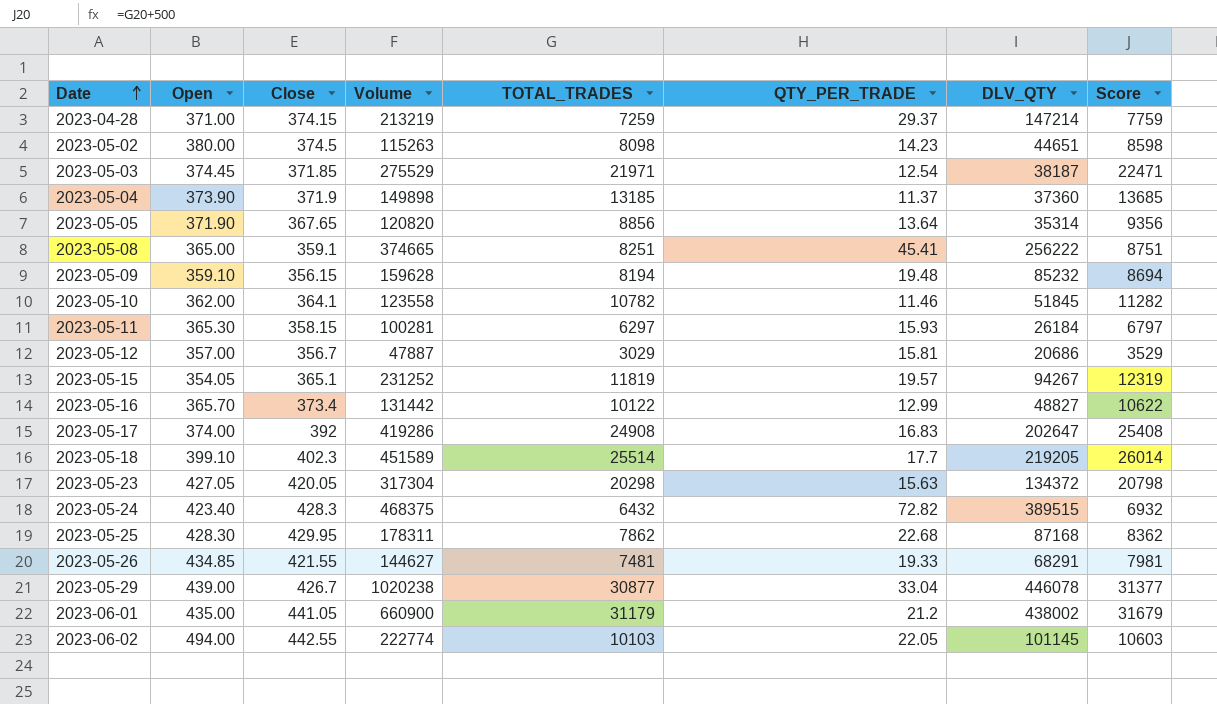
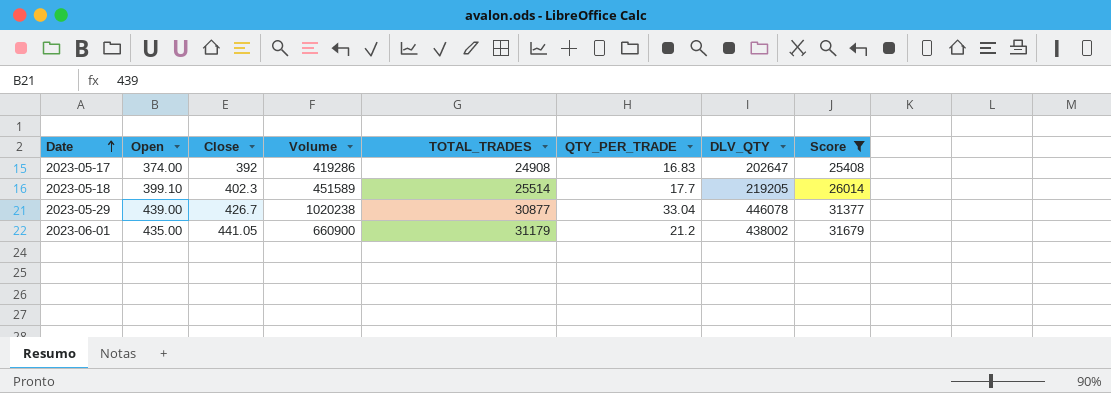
filter: none -> Score >= 25408

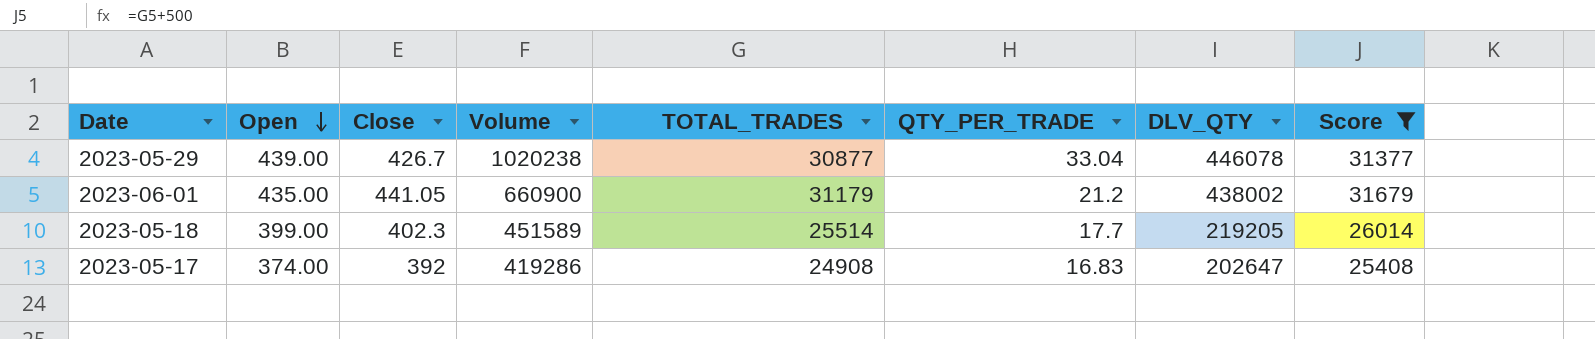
row order: Date ascending -> Open descending
2023-05-18 | Open: 399.10 -> 399.00

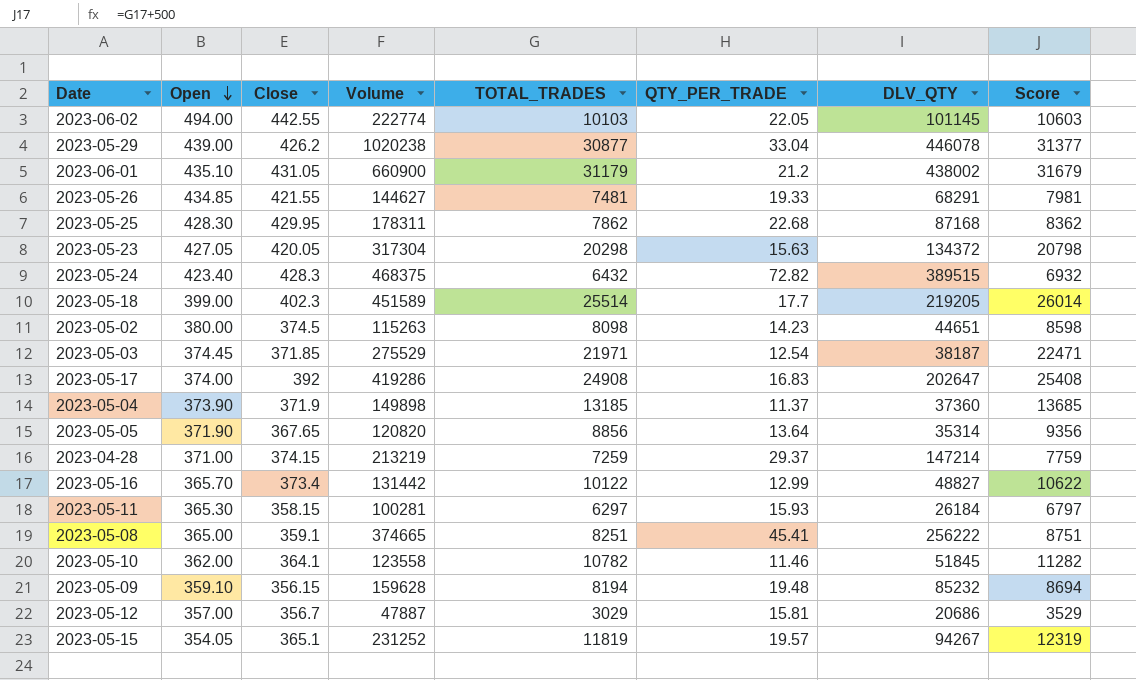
filter: Score >= 25408 -> none
2023-05-29 | Close: 426.7 -> 426.2
2023-06-01 | Open: 435.00 -> 435.10
2023-06-01 | Close: 441.05 -> 431.05

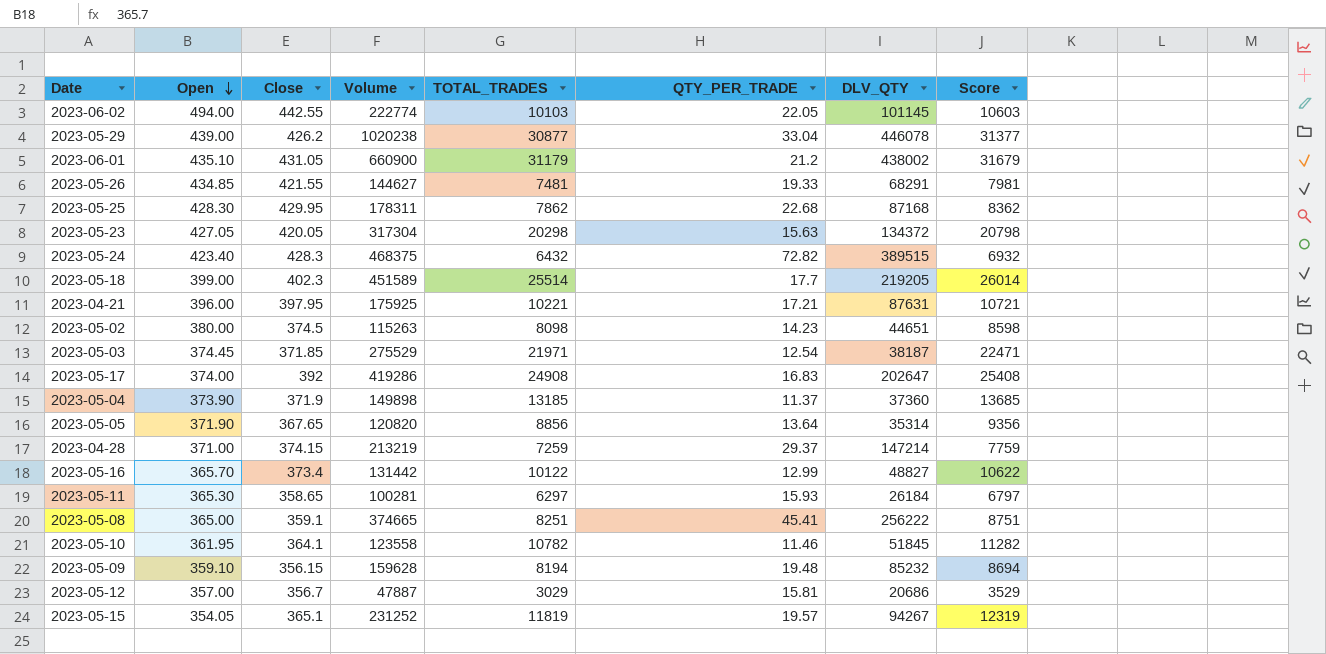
row 2023-04-21: none -> 396.00 | 397.95 | 175925 | 10221 | 17.21 | 87631 | 10721
2023-05-11 | Close: 358.15 -> 358.65
2023-05-10 | Open: 362.00 -> 361.95

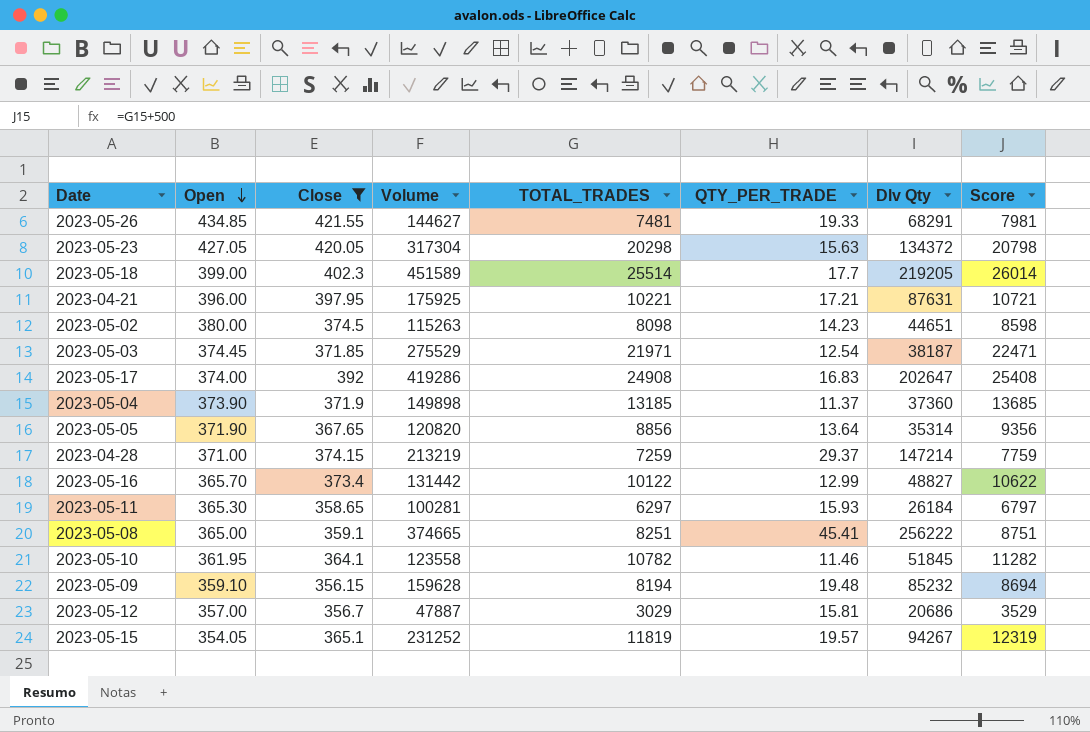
filter: none -> Close <= 421.55
column name: DLV_QTY -> Dlv Qty

